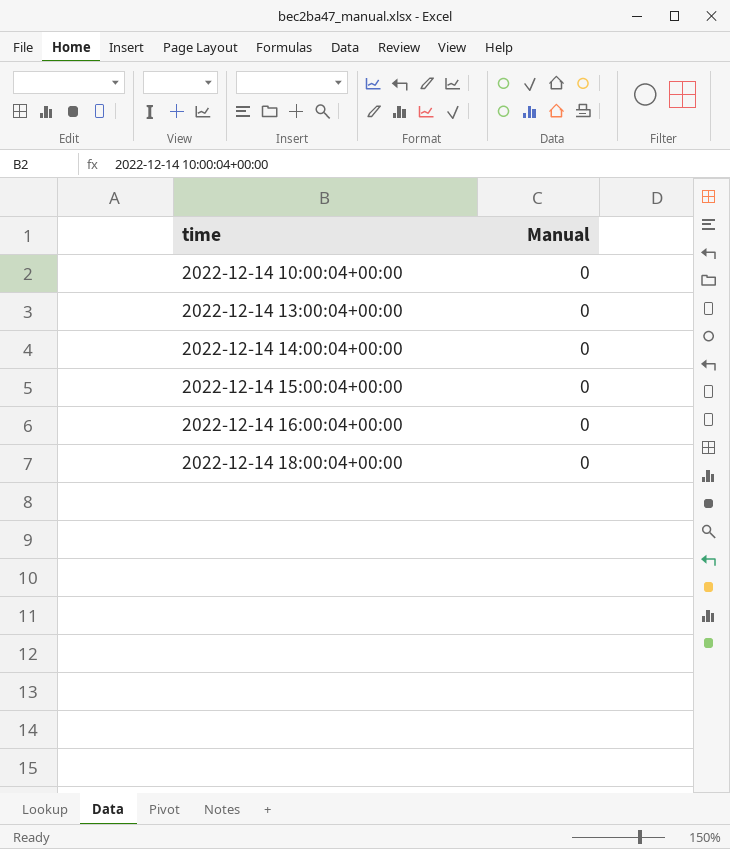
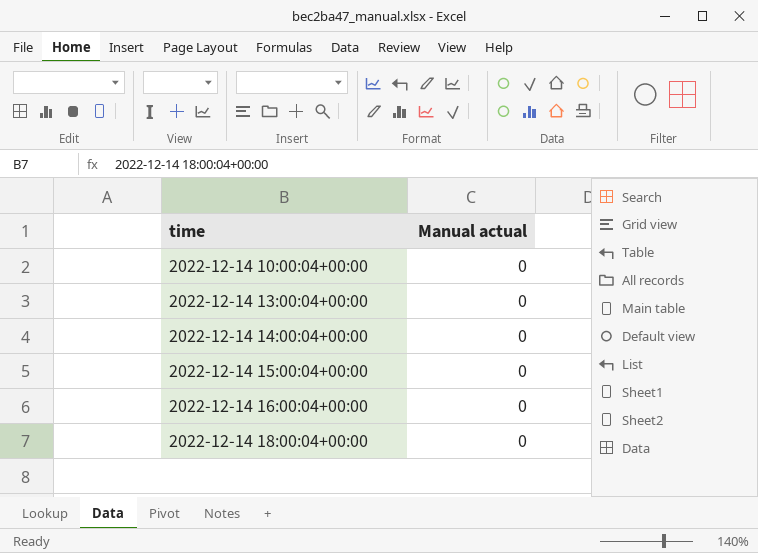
column name: Manual -> Manual actual

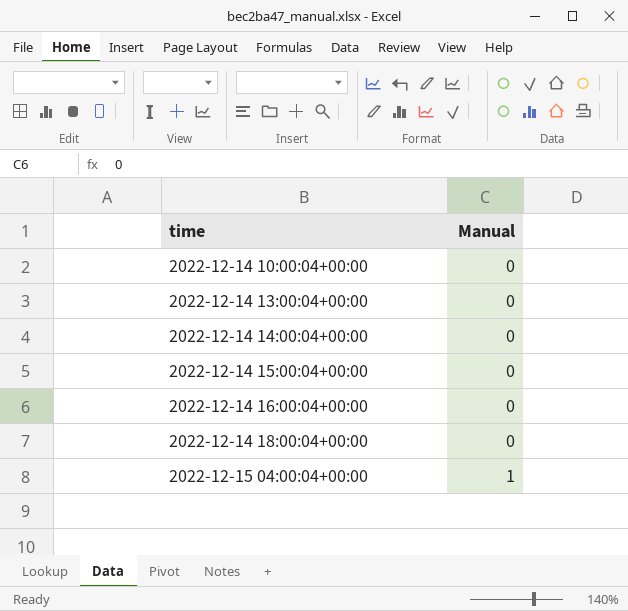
column name: Manual actual -> Manual
row 2022-12-15 04:00:04+00:00: none -> 1

